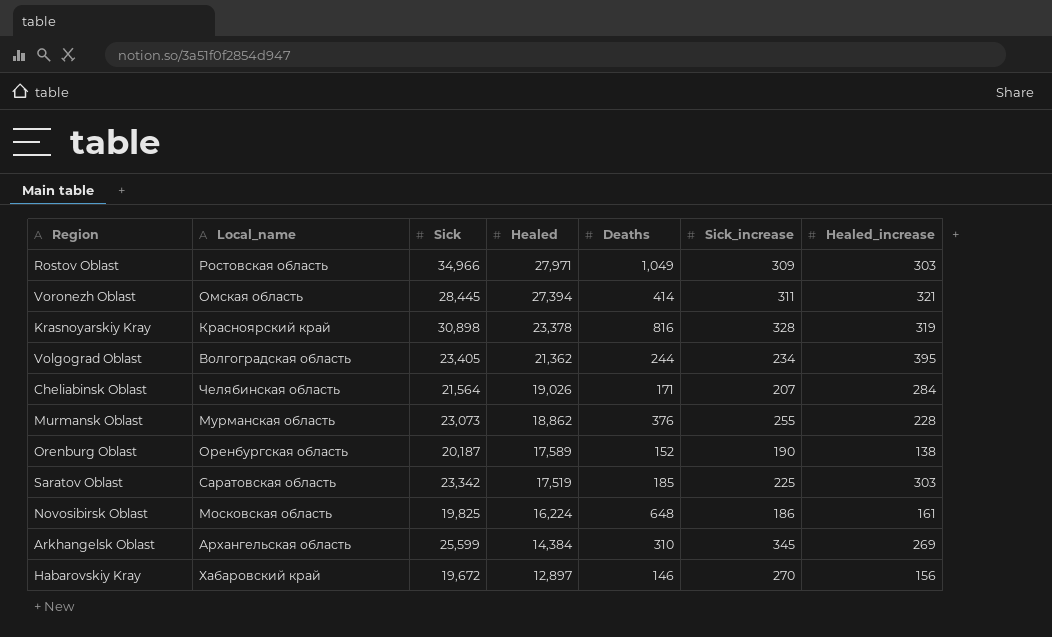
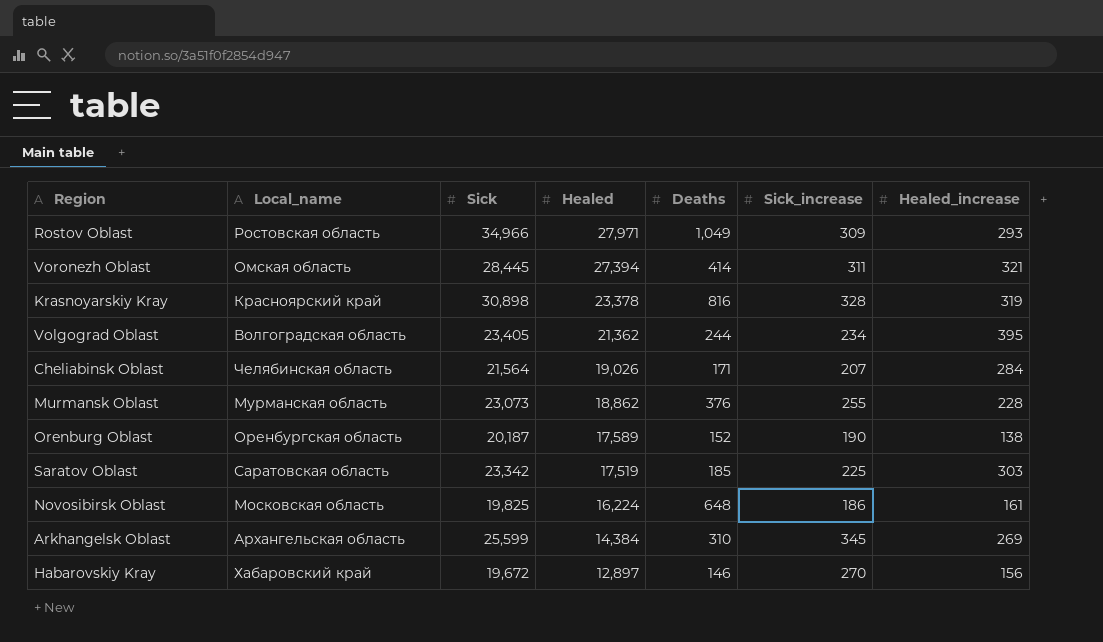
Rostov Oblast | Healed_increase: 303 -> 293

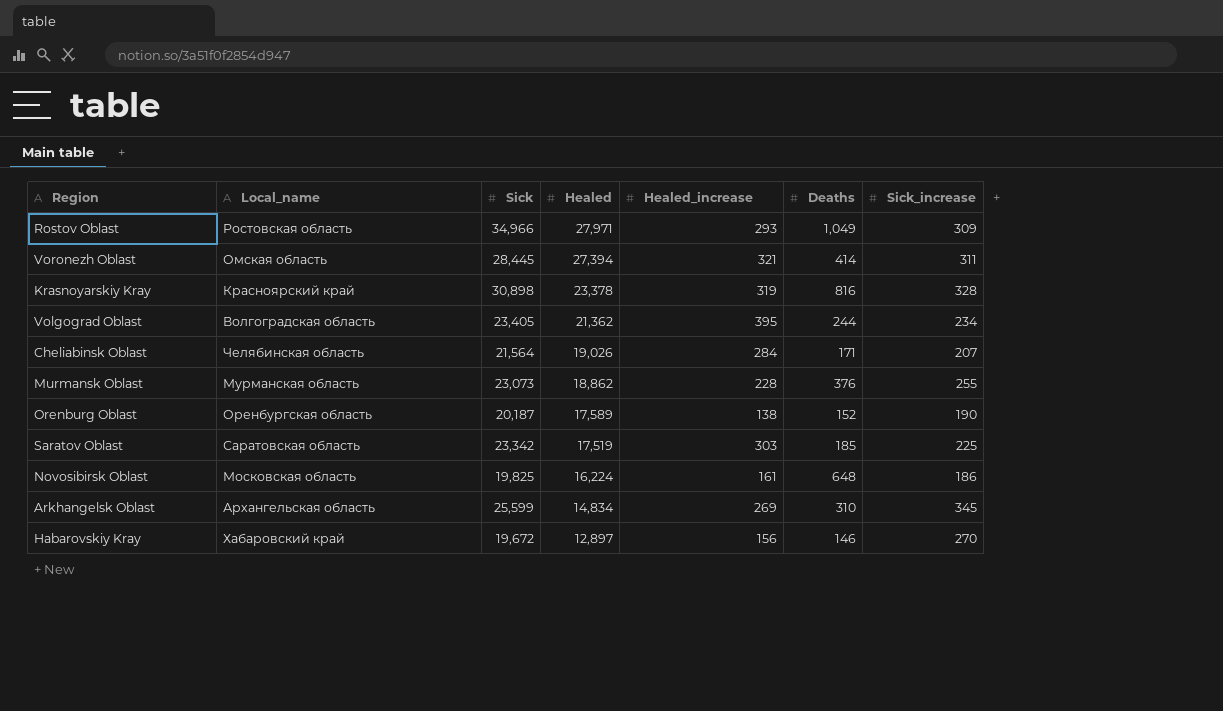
column Healed_increase | position: 7 -> 5
Arkhangelsk Oblast | Healed: 14,384 -> 14,834

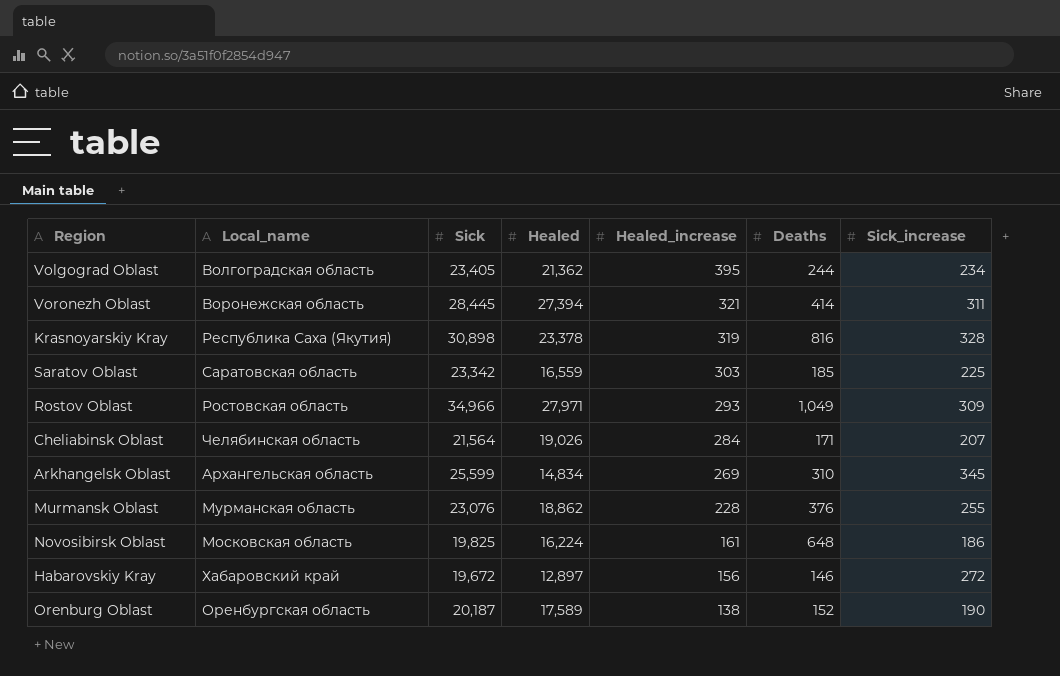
row order: Healed descending -> Healed_increase descending
Voronezh Oblast | Local_name: Омская область -> Воронежская область
Krasnoyarskiy Kray | Local_name: Красноярский край -> Республика Саха (Якутия)
Saratov Oblast | Healed: 17,519 -> 16,559
Murmansk Oblast | Sick: 23,073 -> 23,076
Habarovskiy Kray | Sick_increase: 270 -> 272

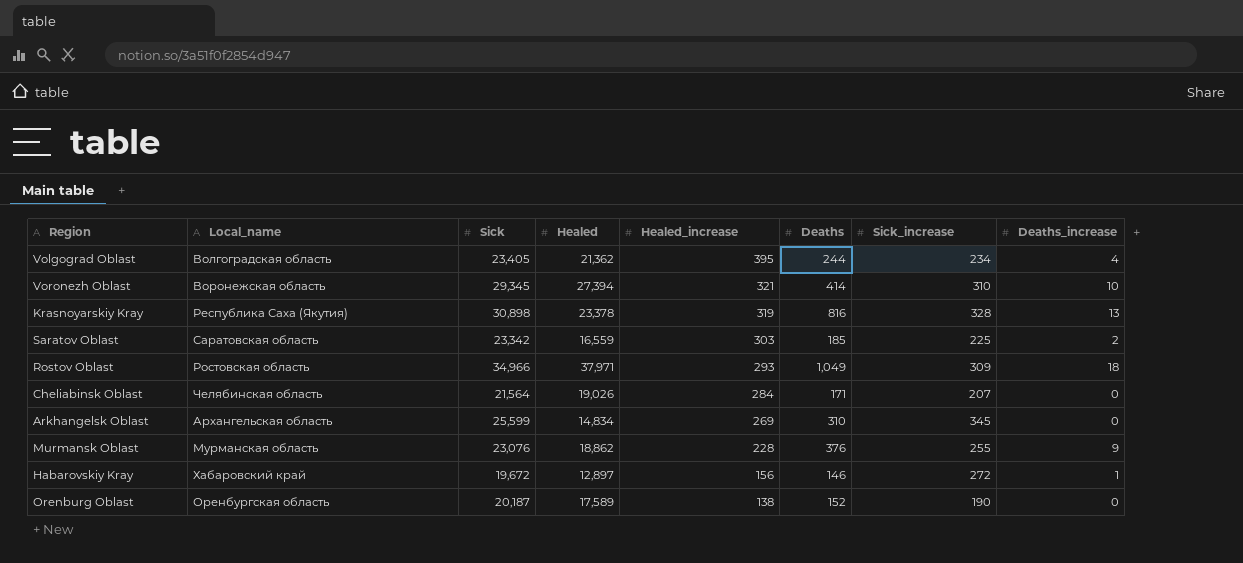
column Deaths_increase | position: none -> 8
row Novosibirsk Oblast: Московская область | 19,825 | 16,224 | 161 | 648 | 186 -> none
Voronezh Oblast | Sick: 28,445 -> 29,345
Voronezh Oblast | Sick_increase: 311 -> 310
Rostov Oblast | Healed: 27,971 -> 37,971

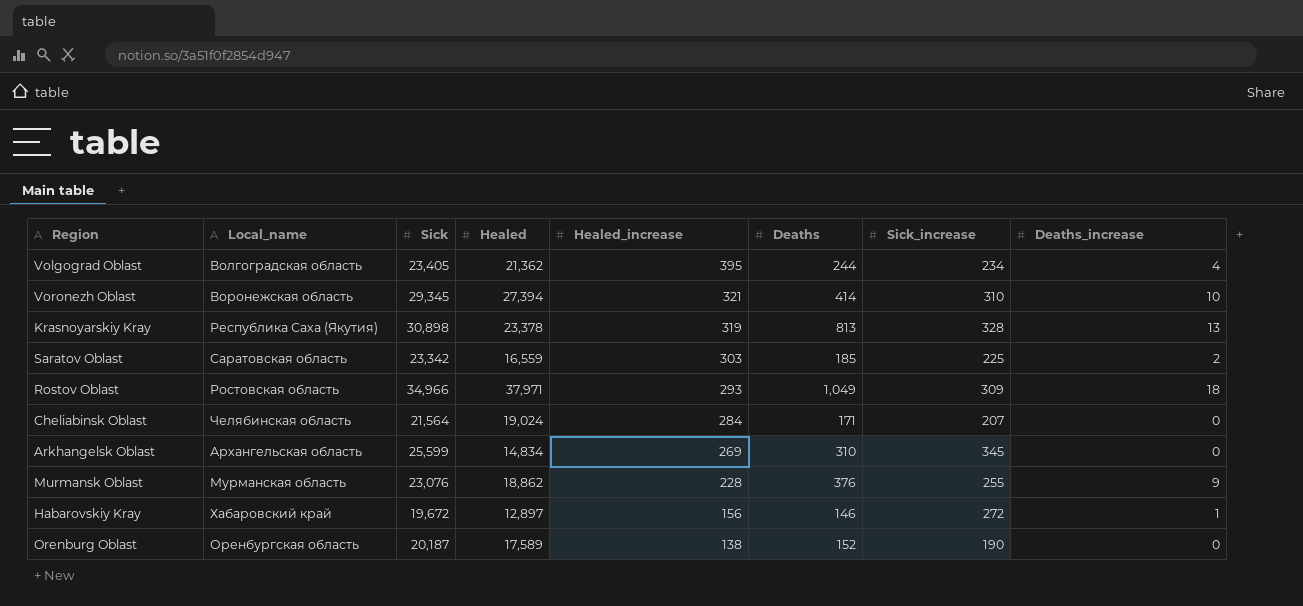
Krasnoyarskiy Kray | Deaths: 816 -> 813
Cheliabinsk Oblast | Healed: 19,026 -> 19,024

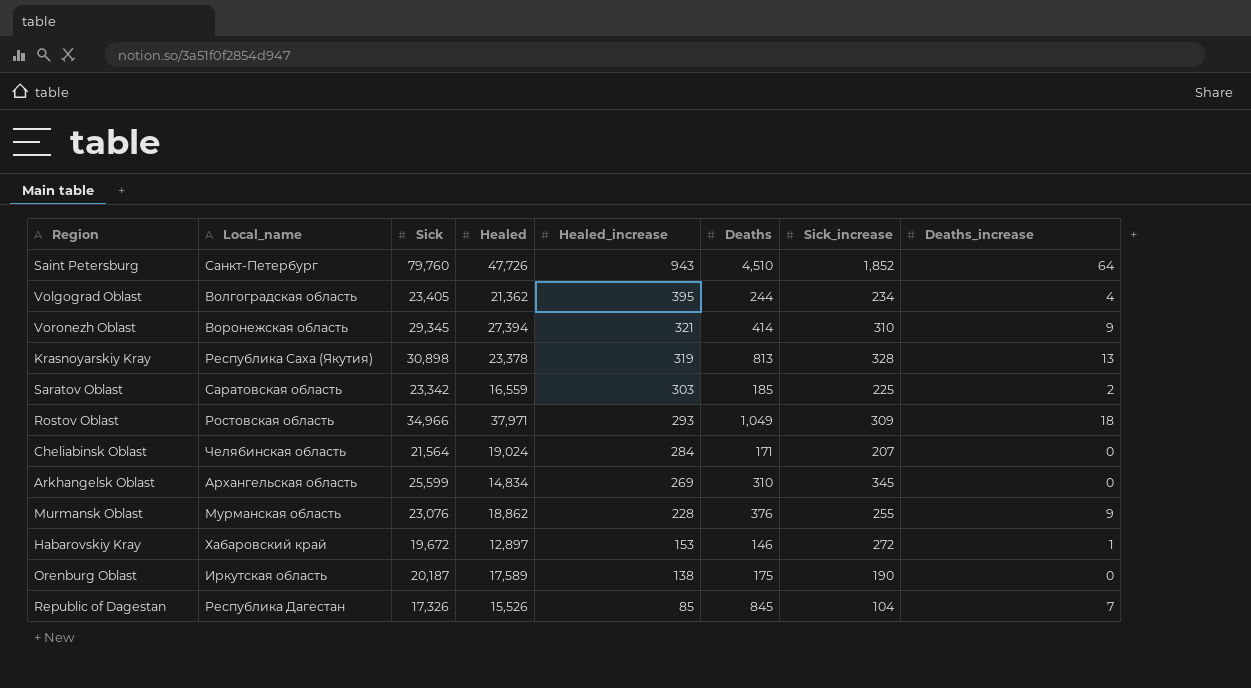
row Saint Petersburg: none -> Санкт-Петербург | 79,760 | 47,726 | 943 | 4,510 | 1,852 | 64
Voronezh Oblast | Deaths_increase: 10 -> 9
Habarovskiy Kray | Healed_increase: 156 -> 153
Orenburg Oblast | Local_name: Оренбургская область -> Иркутская область
Orenburg Oblast | Deaths: 152 -> 175
row Republic of Dagestan: none -> Республика Дагестан | 17,326 | 15,526 | 85 | 845 | 104 | 7

